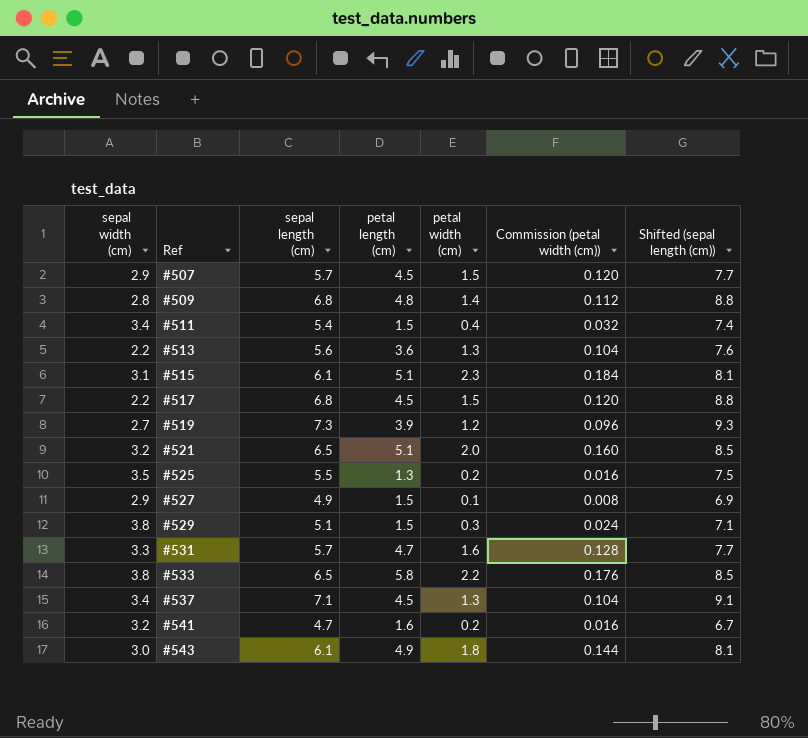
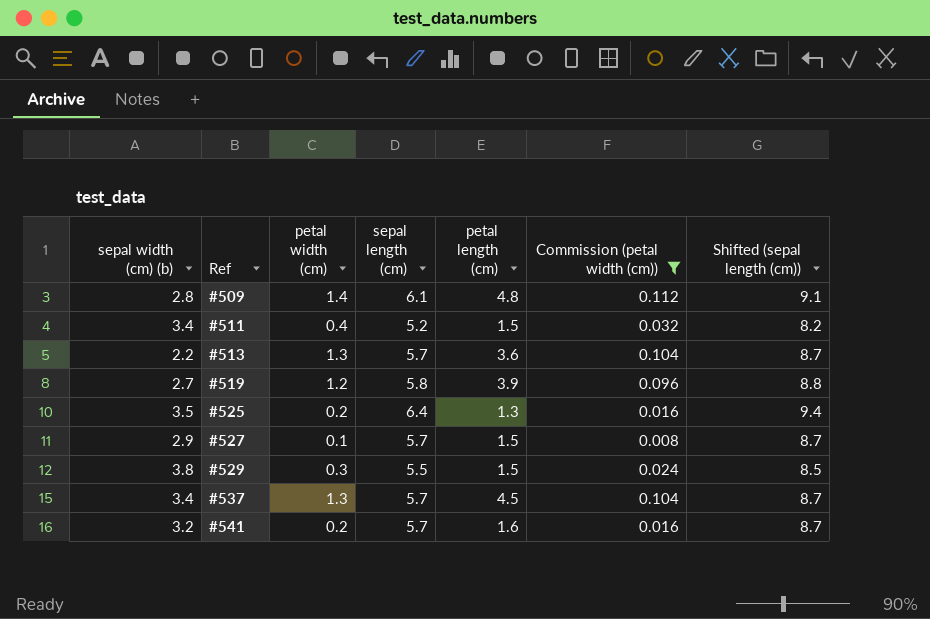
filter: none -> Commission (petal width (cm)) <= 0.112
column name: sepal width (cm) -> sepal width (cm) (b)
column petal width (cm) | position: 5 -> 3
column Shifted (sepal length (cm)) | formula: [sepal length (cm)] + 2 -> [sepal length (cm)] + 3
#509 | sepal length (cm): 6.8 -> 6.1
#511 | sepal length (cm): 5.4 -> 5.2
#513 | sepal length (cm): 5.6 -> 5.7
#519 | sepal length (cm): 7.3 -> 5.8
#525 | sepal length (cm): 5.5 -> 6.4
#527 | sepal length (cm): 4.9 -> 5.7
#529 | sepal length (cm): 5.1 -> 5.5
#537 | sepal length (cm): 7.1 -> 5.7
#541 | sepal length (cm): 4.7 -> 5.7

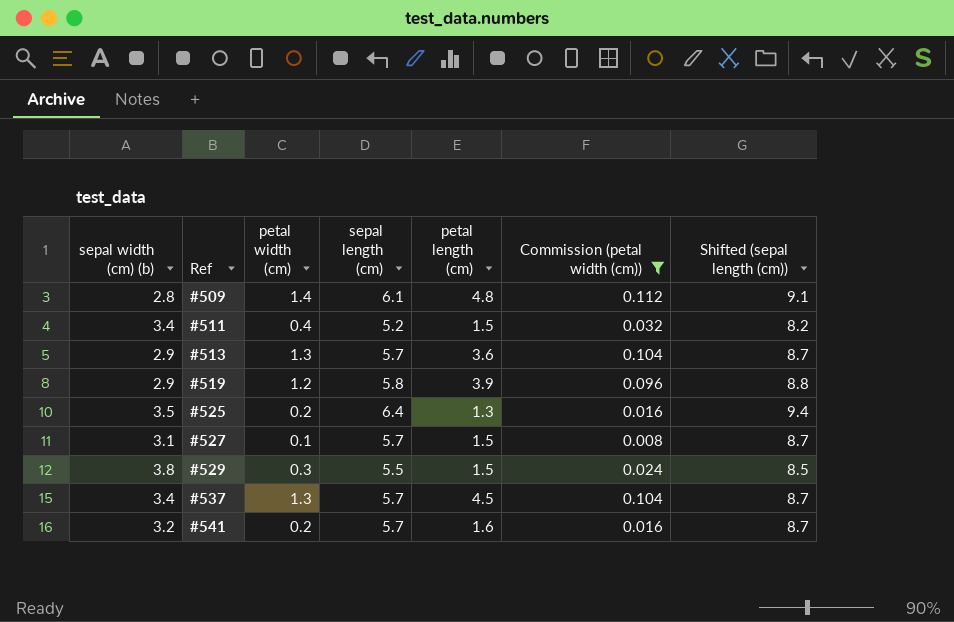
#513 | sepal width (cm) (b): 2.2 -> 2.9
#519 | sepal width (cm) (b): 2.7 -> 2.9
#527 | sepal width (cm) (b): 2.9 -> 3.1

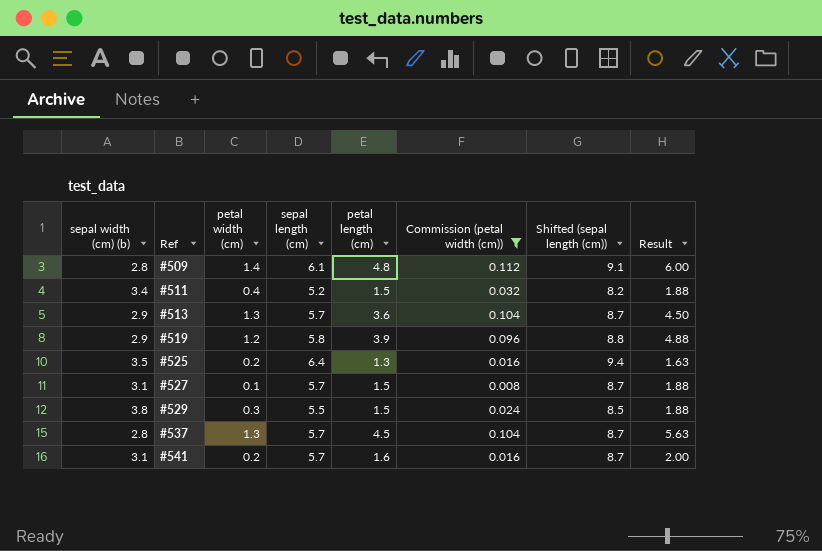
column Result | formula: none -> [petal length (cm)] * 1.25
#537 | sepal width (cm) (b): 3.4 -> 2.8
#541 | sepal width (cm) (b): 3.2 -> 3.1

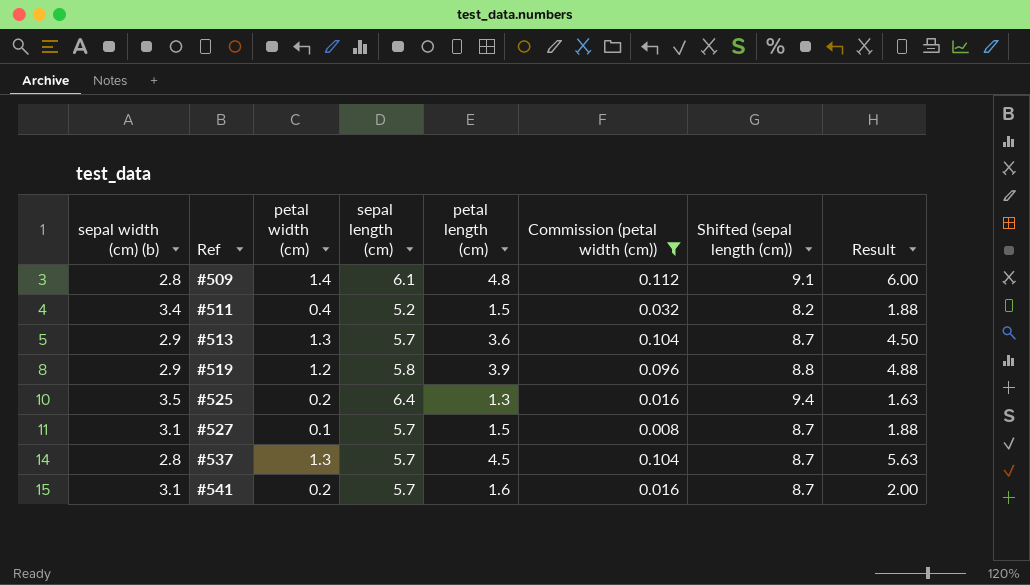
row #529: 3.8 | 0.3 | 5.5 | 1.5 | 0.024 | 8.5 | 1.88 -> none

